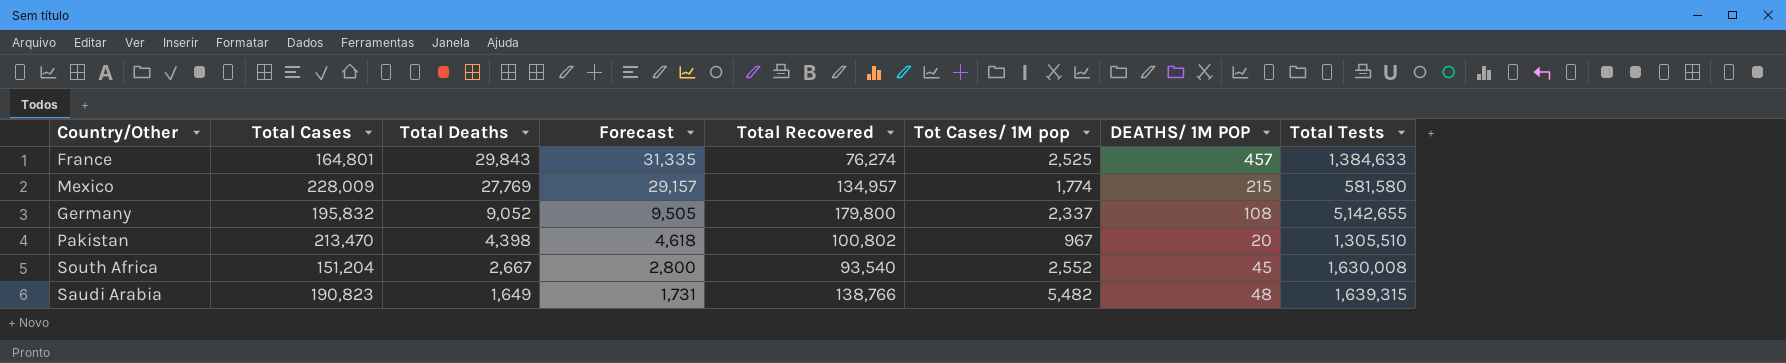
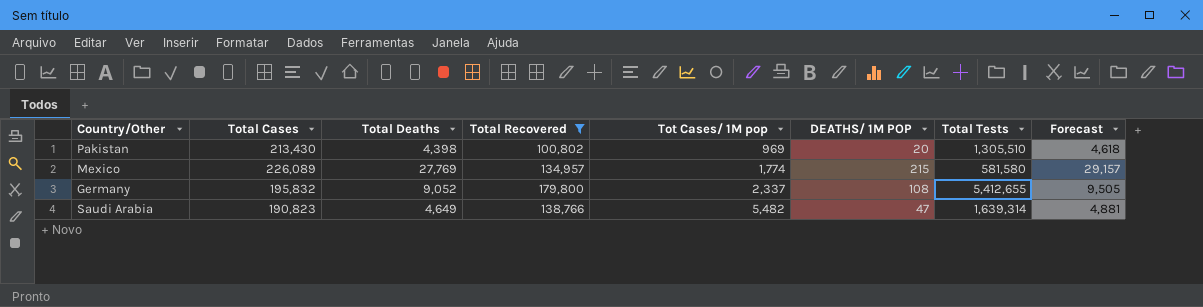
filter: none -> Total Recovered >= 100,802
row order: Total Deaths descending -> Tot Cases/ 1M pop ascending
column Forecast | position: 4 -> 8
Pakistan | Total Cases: 213,470 -> 213,430
Pakistan | Tot Cases/ 1M pop: 967 -> 969
Mexico | Total Cases: 228,009 -> 226,089
Germany | Total Tests: 5,142,655 -> 5,412,655
Saudi Arabia | Total Deaths: 1,649 -> 4,649
Saudi Arabia | DEATHS/ 1M POP: 48 -> 47
Saudi Arabia | Total Tests: 1,639,315 -> 1,639,314
Saudi Arabia | Forecast: 1,731 -> 4,881

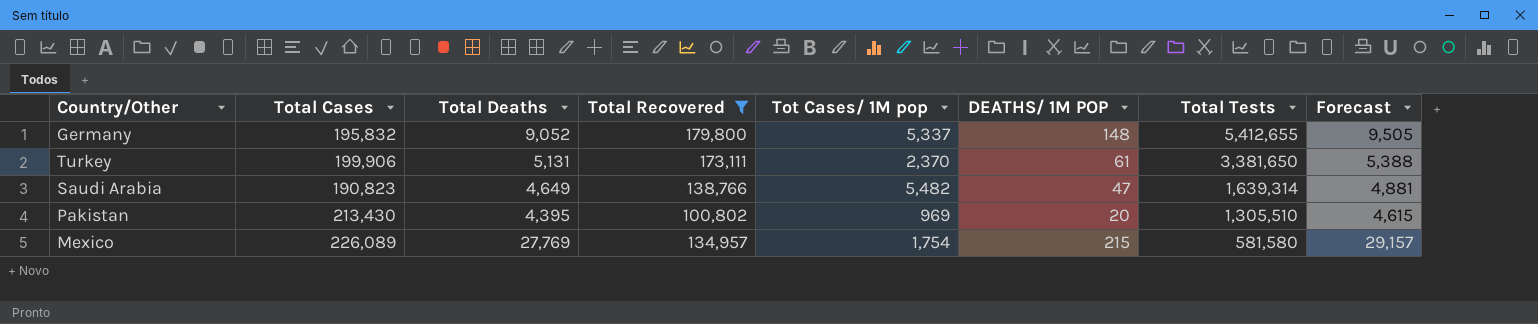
row order: Tot Cases/ 1M pop ascending -> Total Tests descending
Germany | Tot Cases/ 1M pop: 2,337 -> 5,337
Germany | DEATHS/ 1M POP: 108 -> 148
row Turkey: none -> 199,906 | 5,131 | 173,111 | 2,370 | 61 | 3,381,650 | 5,388
Pakistan | Total Deaths: 4,398 -> 4,395
Pakistan | Forecast: 4,618 -> 4,615
Mexico | Tot Cases/ 1M pop: 1,774 -> 1,754

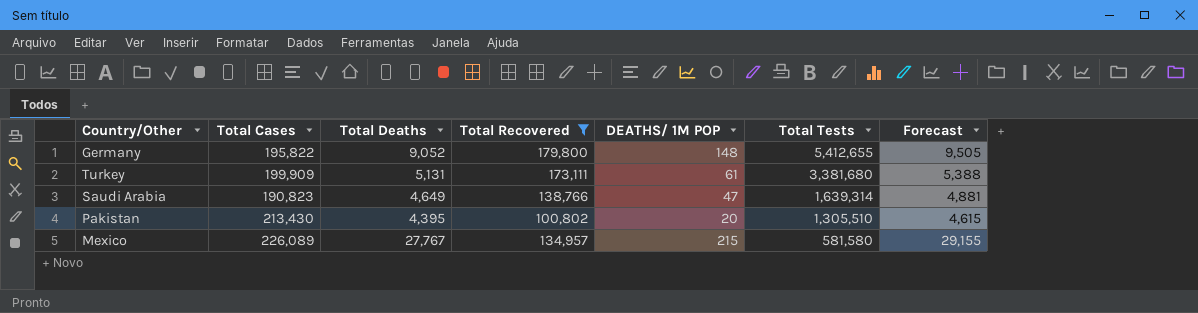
column Tot Cases/ 1M pop | position: 5 -> none
Germany | Total Cases: 195,832 -> 195,822
Turkey | Total Cases: 199,906 -> 199,909
Turkey | Total Tests: 3,381,650 -> 3,381,680
Mexico | Total Deaths: 27,769 -> 27,767
Mexico | Forecast: 29,157 -> 29,155

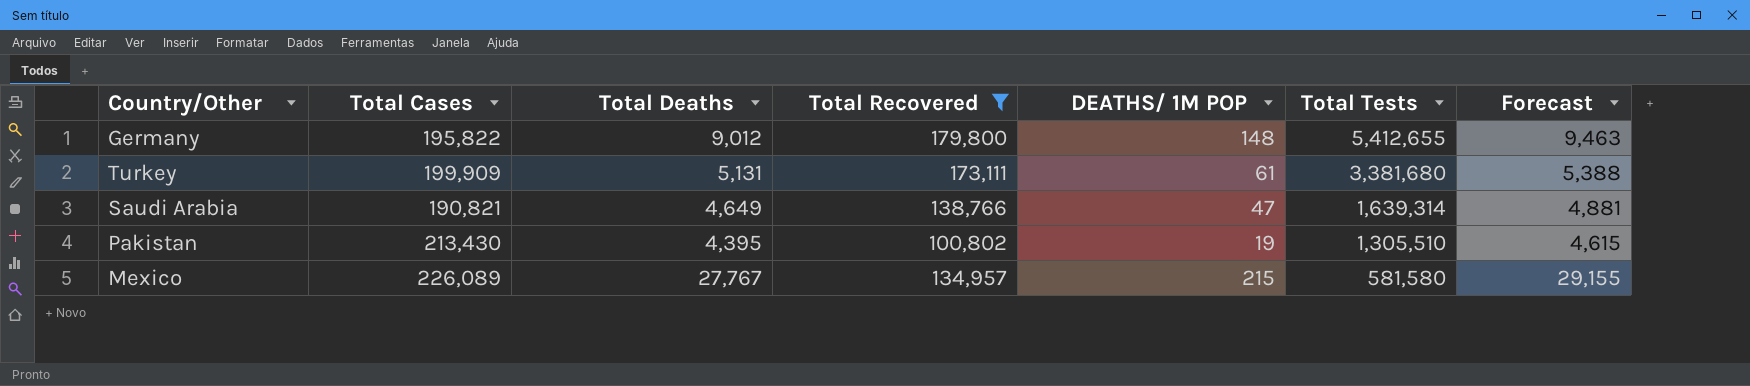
Germany | Total Deaths: 9,052 -> 9,012
Germany | Forecast: 9,505 -> 9,463
Saudi Arabia | Total Cases: 190,823 -> 190,821
Pakistan | DEATHS/ 1M POP: 20 -> 19

